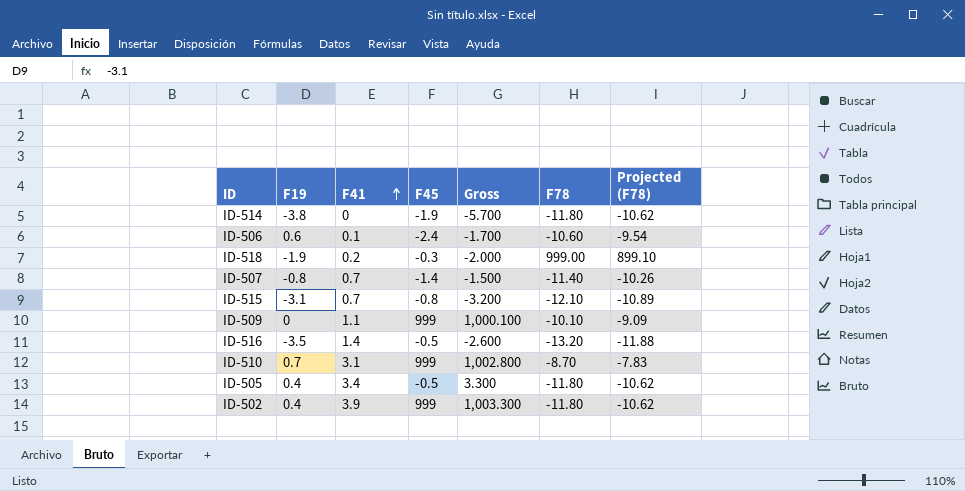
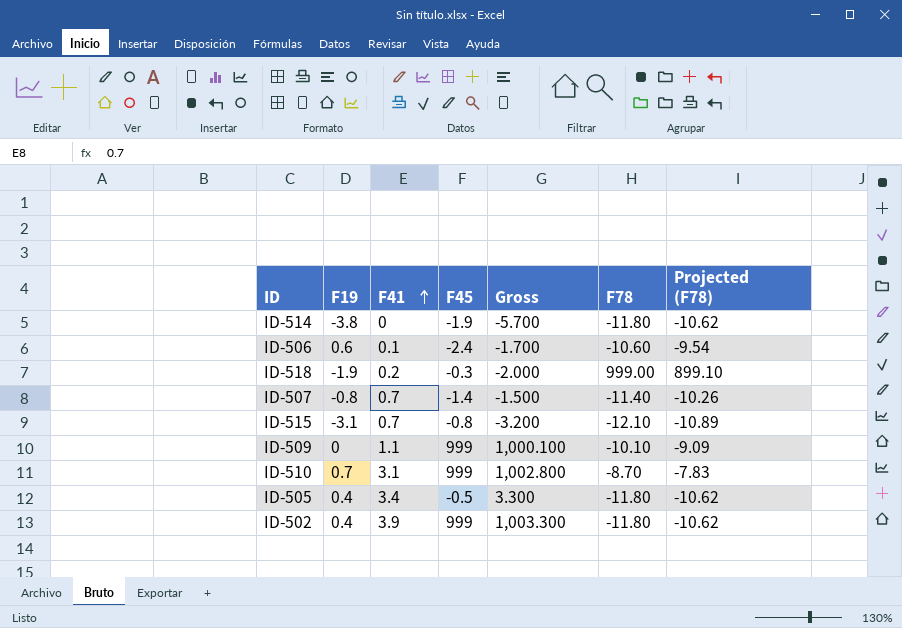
row ID-516: -3.5 | 1.4 | -0.5 | -2.600 | -13.20 | -11.88 -> none

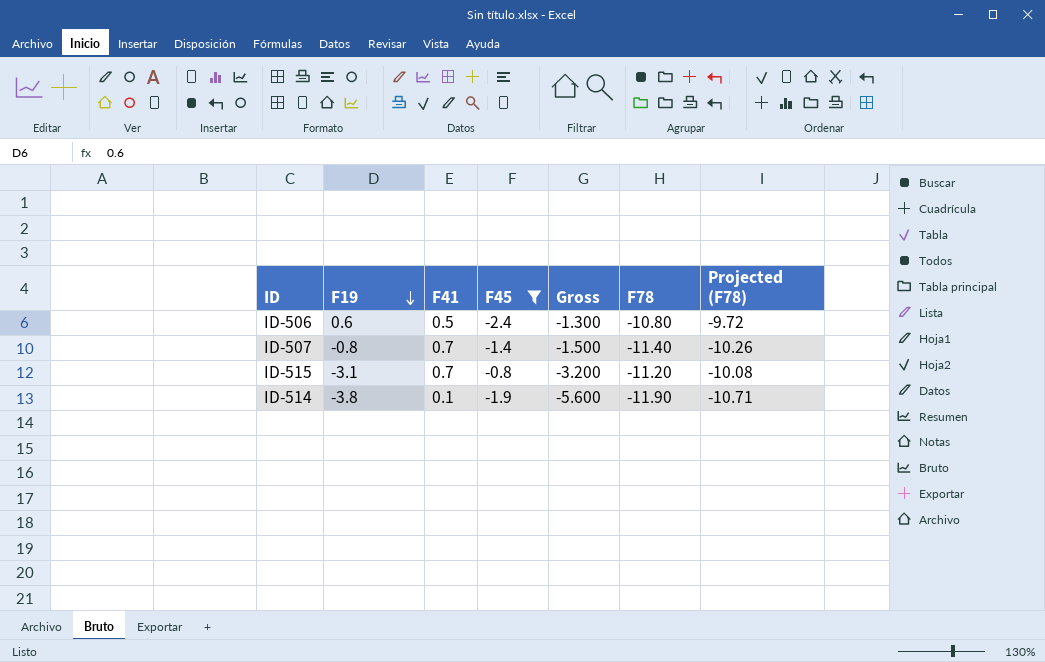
filter: none -> F45 <= -0.8
row order: F41 ascending -> F19 descending
ID-506 | F41: 0.1 -> 0.5
ID-506 | Gross: -1.700 -> -1.300
ID-506 | F78: -10.60 -> -10.80
ID-506 | Projected (F78): -9.54 -> -9.72
ID-515 | F78: -12.10 -> -11.20
ID-515 | Projected (F78): -10.89 -> -10.08
ID-514 | F41: 0 -> 0.1
ID-514 | Gross: -5.700 -> -5.600
ID-514 | F78: -11.80 -> -11.90
ID-514 | Projected (F78): -10.62 -> -10.71

